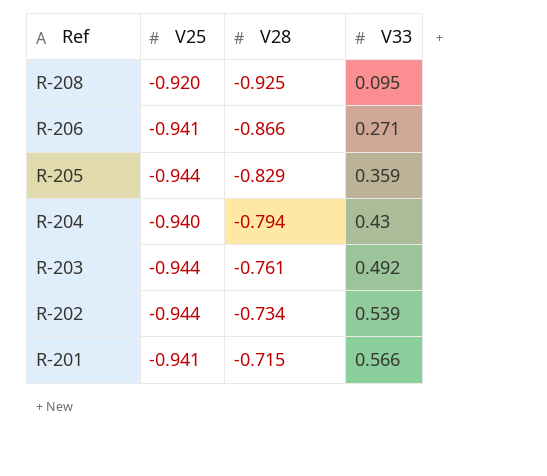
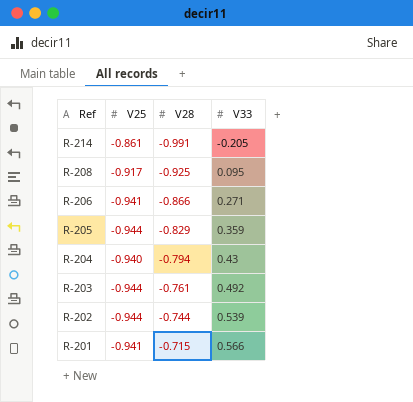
row R-214: none -> -0.861 | -0.991 | -0.205
R-208 | V25: -0.920 -> -0.917
R-202 | V28: -0.734 -> -0.744

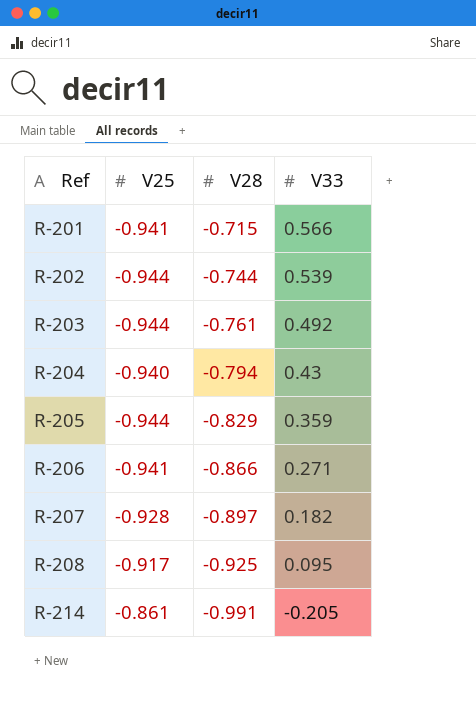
row order: Ref descending -> Ref ascending
row R-207: none -> -0.928 | -0.897 | 0.182

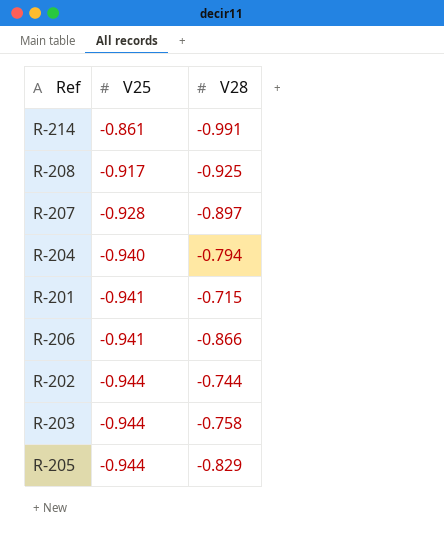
row order: Ref ascending -> V25 descending
column V33 | position: 4 -> none
R-203 | V28: -0.761 -> -0.758

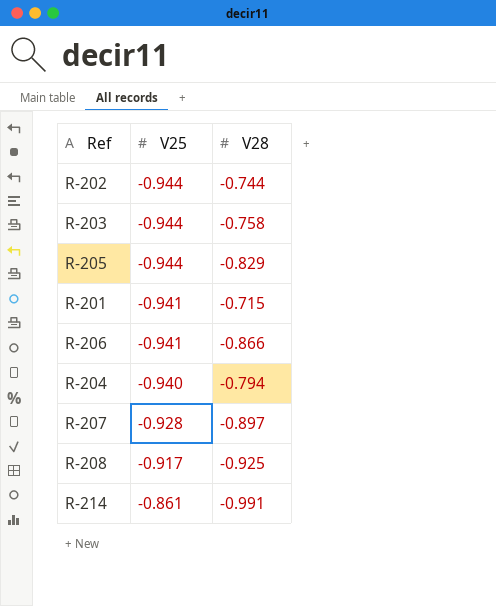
row order: V25 descending -> V25 ascending

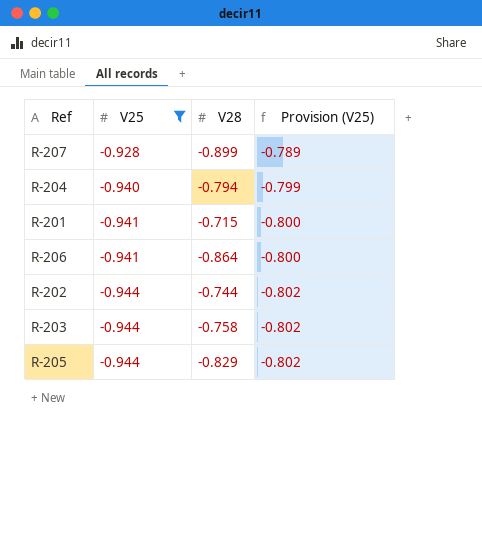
filter: none -> V25 <= -0.928
row order: V25 ascending -> V25 descending
column Provision (V25) | formula: none -> [V25] * 0.85
R-207 | V28: -0.897 -> -0.899
R-206 | V28: -0.866 -> -0.864

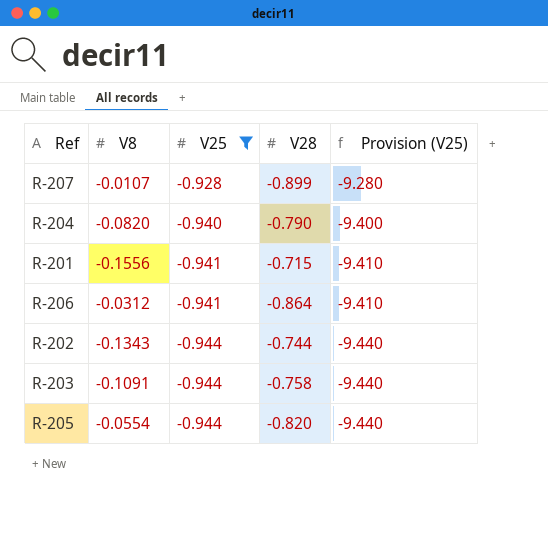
column V8 | position: none -> 2
column Provision (V25) | formula: [V25] * 0.85 -> [V25] * 10
R-204 | V28: -0.794 -> -0.790
R-205 | V28: -0.829 -> -0.820

